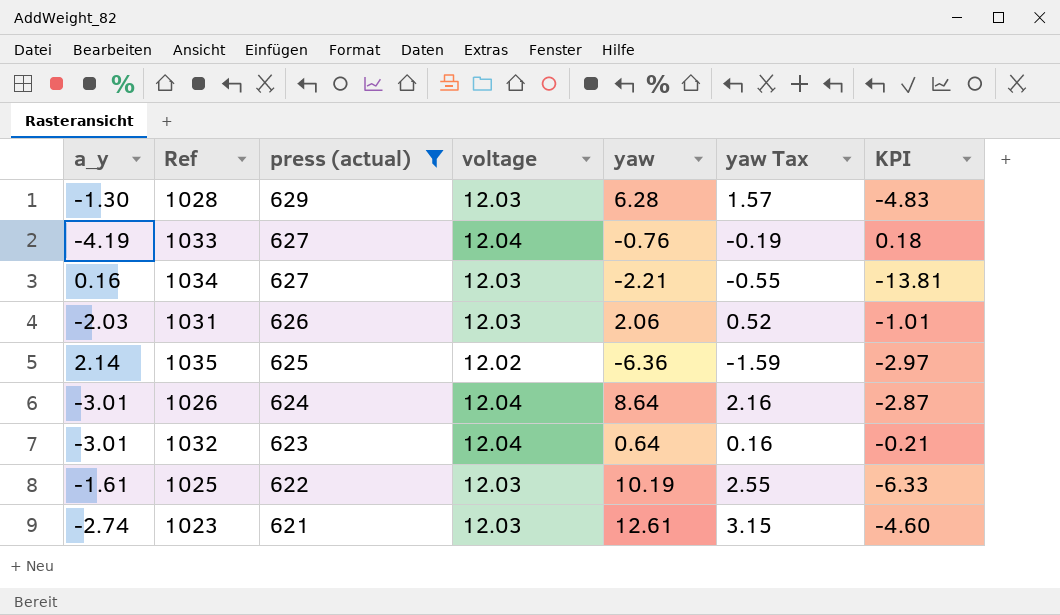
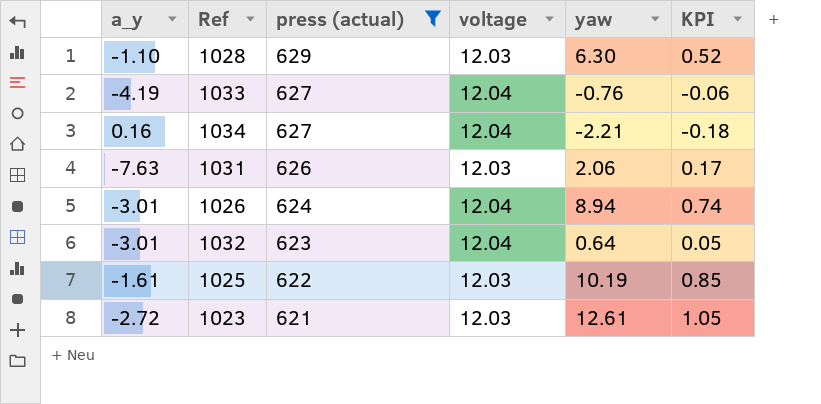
column yaw Tax | formula: [yaw] * 0.25 -> none
column KPI | formula: [yaw] / [a_y] -> [yaw] / [voltage]
row 1035: 2.14 | 625 | 12.02 | -6.36 | -1.59 | -2.97 -> none
1028 | a_y: -1.30 -> -1.10
1028 | yaw: 6.28 -> 6.30
1034 | voltage: 12.03 -> 12.04
1031 | a_y: -2.03 -> -7.63
1026 | yaw: 8.64 -> 8.94
1023 | a_y: -2.74 -> -2.72

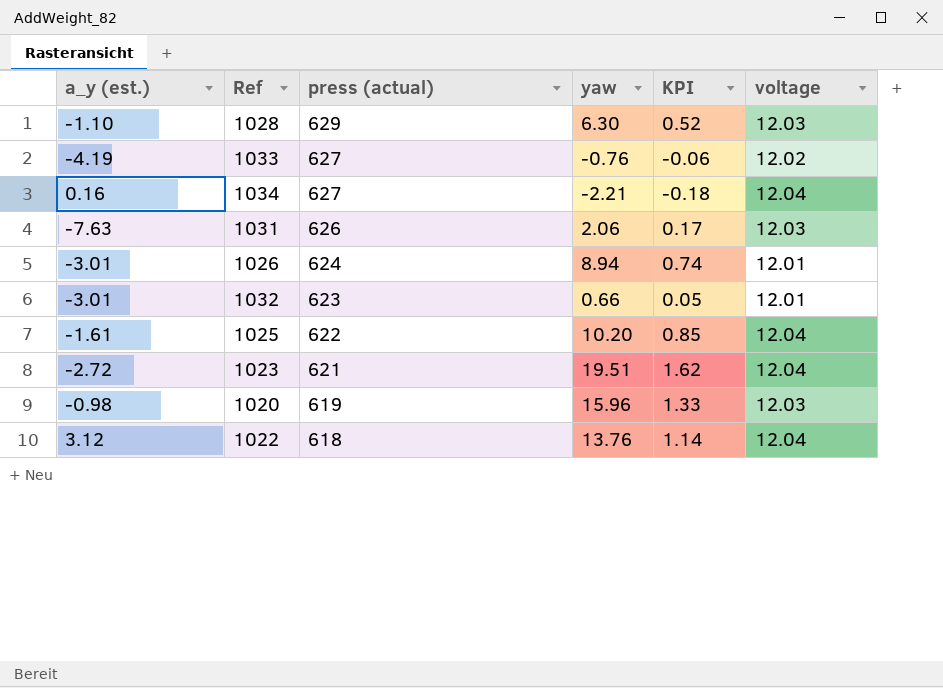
filter: press (actual) >= 621 -> none
column name: a_y -> a_y (est.)
column voltage | position: 4 -> 6
1033 | voltage: 12.04 -> 12.02
1026 | voltage: 12.04 -> 12.01
1032 | yaw: 0.64 -> 0.66
1032 | voltage: 12.04 -> 12.01
1025 | yaw: 10.19 -> 10.20
1025 | voltage: 12.03 -> 12.04
1023 | yaw: 12.61 -> 19.51
1023 | KPI: 1.05 -> 1.62
1023 | voltage: 12.03 -> 12.04

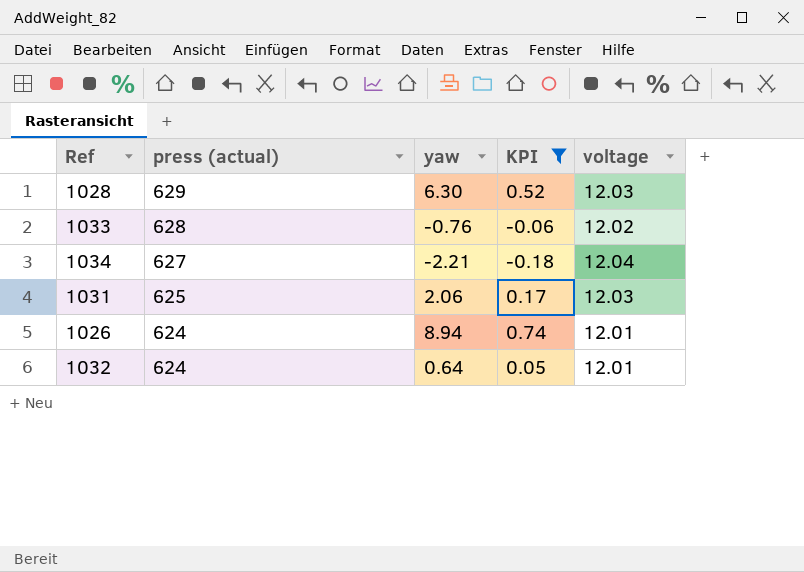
filter: none -> KPI <= 0.74
column a_y (est.) | position: 1 -> none
1033 | press (actual): 627 -> 628
1031 | press (actual): 626 -> 625
1032 | press (actual): 623 -> 624
1032 | yaw: 0.66 -> 0.64

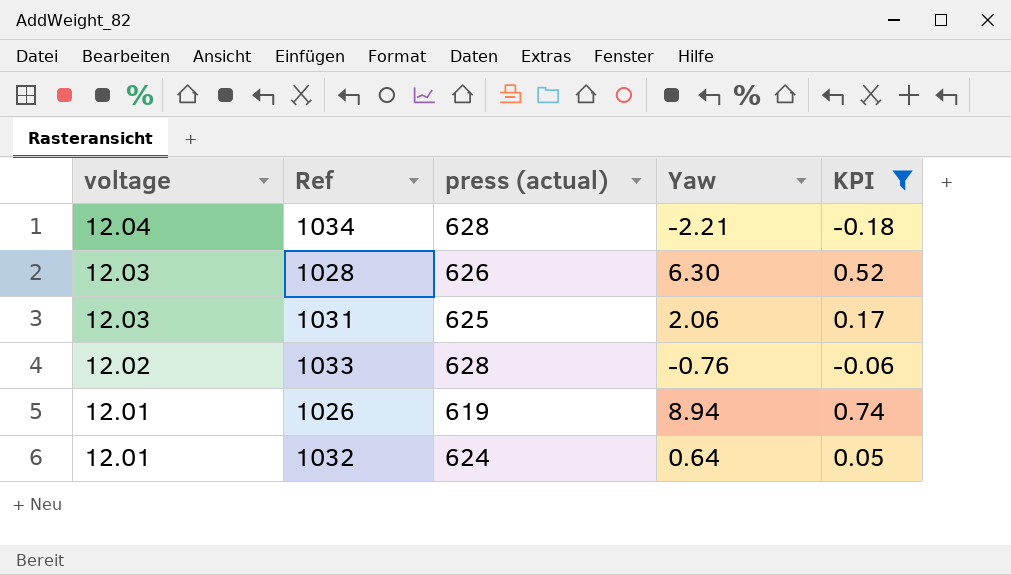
row order: press (actual) descending -> voltage descending
column voltage | position: 5 -> 1
column name: yaw -> Yaw
1034 | press (actual): 627 -> 628
1028 | press (actual): 629 -> 626
1026 | press (actual): 624 -> 619

